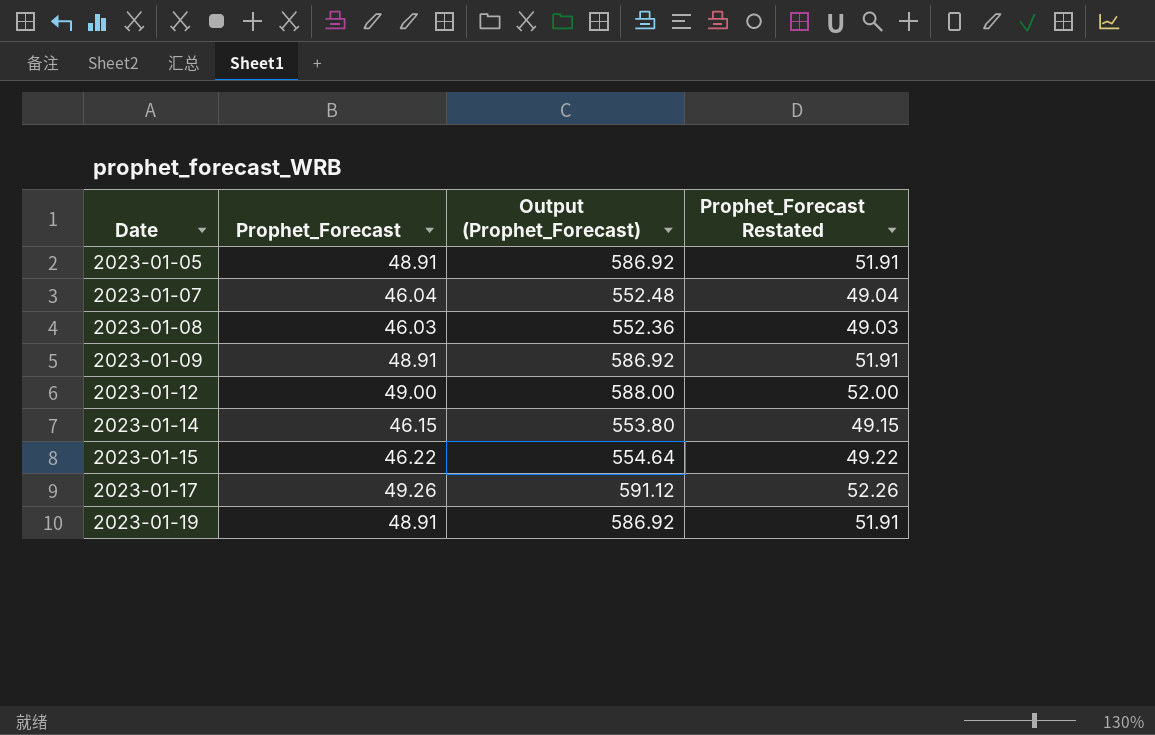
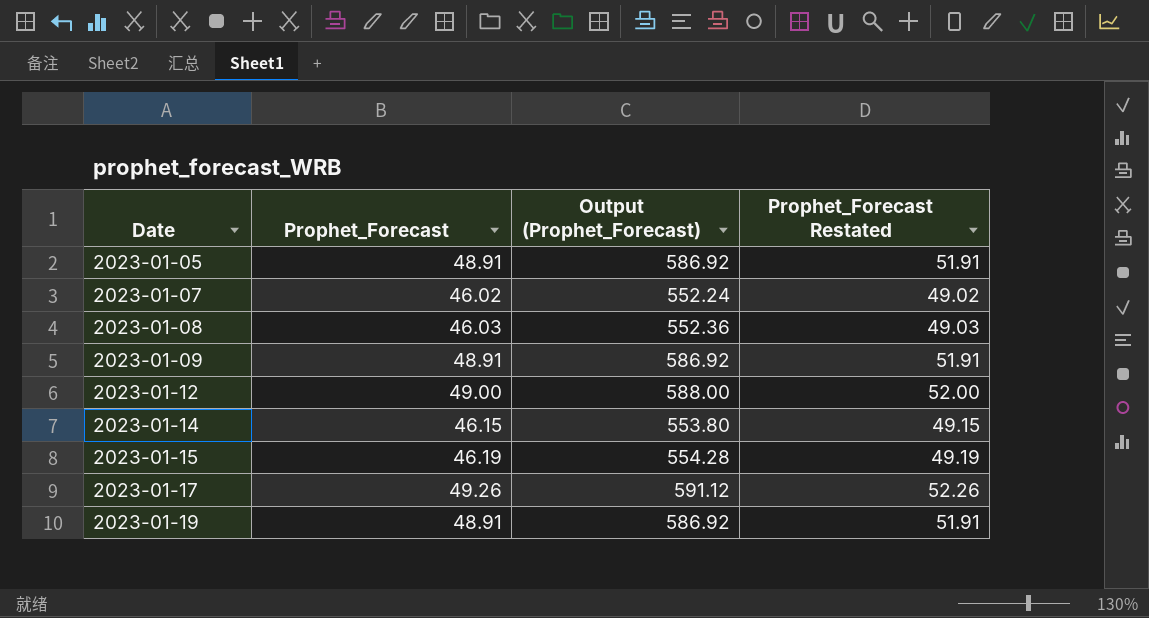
2023-01-07 | Prophet_Forecast: 46.04 -> 46.02
2023-01-07 | Output (Prophet_Forecast): 552.48 -> 552.24
2023-01-07 | Prophet_Forecast Restated: 49.04 -> 49.02
2023-01-15 | Prophet_Forecast: 46.22 -> 46.19
2023-01-15 | Output (Prophet_Forecast): 554.64 -> 554.28
2023-01-15 | Prophet_Forecast Restated: 49.22 -> 49.19

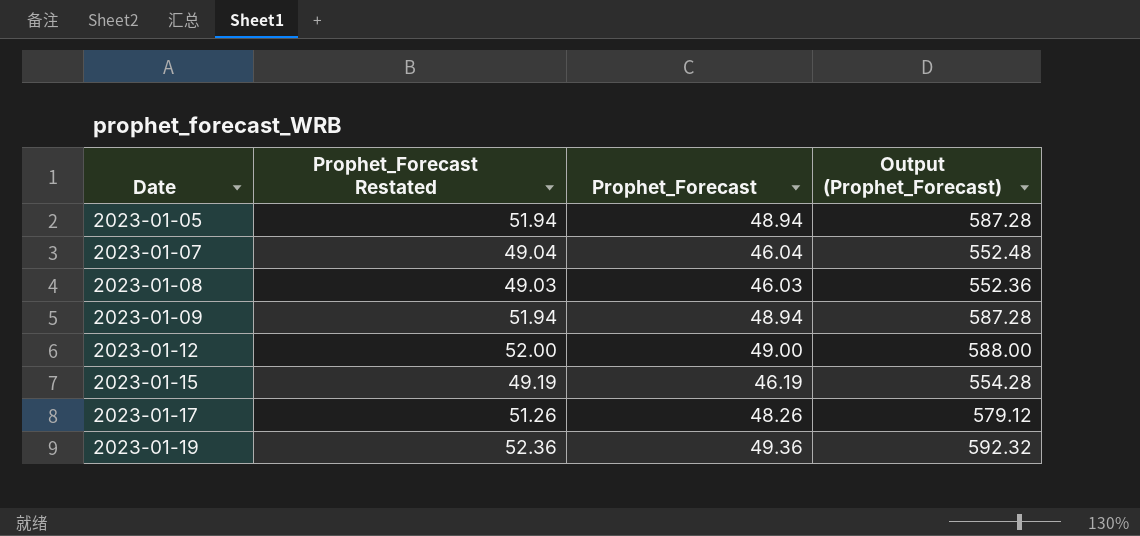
column Prophet_Forecast Restated | position: 4 -> 2
row 2023-01-14: 46.15 | 553.80 | 49.15 -> none
2023-01-05 | Prophet_Forecast Restated: 51.91 -> 51.94
2023-01-05 | Prophet_Forecast: 48.91 -> 48.94
2023-01-05 | Output (Prophet_Forecast): 586.92 -> 587.28
2023-01-07 | Prophet_Forecast Restated: 49.02 -> 49.04
2023-01-07 | Prophet_Forecast: 46.02 -> 46.04
2023-01-07 | Output (Prophet_Forecast): 552.24 -> 552.48
2023-01-09 | Prophet_Forecast Restated: 51.91 -> 51.94
2023-01-09 | Prophet_Forecast: 48.91 -> 48.94
2023-01-09 | Output (Prophet_Forecast): 586.92 -> 587.28
2023-01-17 | Prophet_Forecast Restated: 52.26 -> 51.26
2023-01-17 | Prophet_Forecast: 49.26 -> 48.26
2023-01-17 | Output (Prophet_Forecast): 591.12 -> 579.12
2023-01-19 | Prophet_Forecast Restated: 51.91 -> 52.36
2023-01-19 | Prophet_Forecast: 48.91 -> 49.36
2023-01-19 | Output (Prophet_Forecast): 586.92 -> 592.32

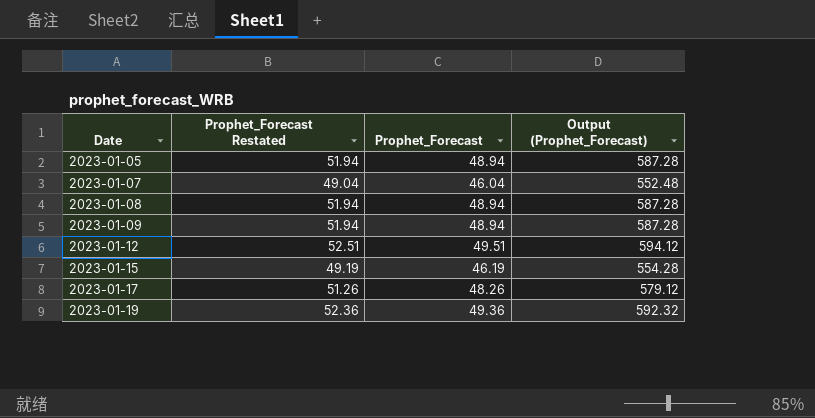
2023-01-08 | Prophet_Forecast Restated: 49.03 -> 51.94
2023-01-08 | Prophet_Forecast: 46.03 -> 48.94
2023-01-08 | Output (Prophet_Forecast): 552.36 -> 587.28
2023-01-12 | Prophet_Forecast Restated: 52.00 -> 52.51
2023-01-12 | Prophet_Forecast: 49.00 -> 49.51
2023-01-12 | Output (Prophet_Forecast): 588.00 -> 594.12

